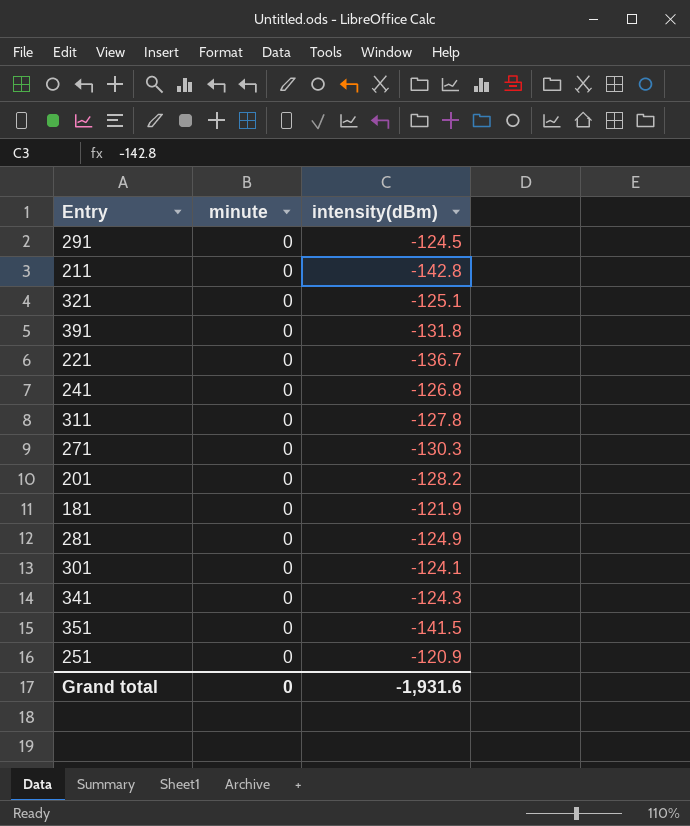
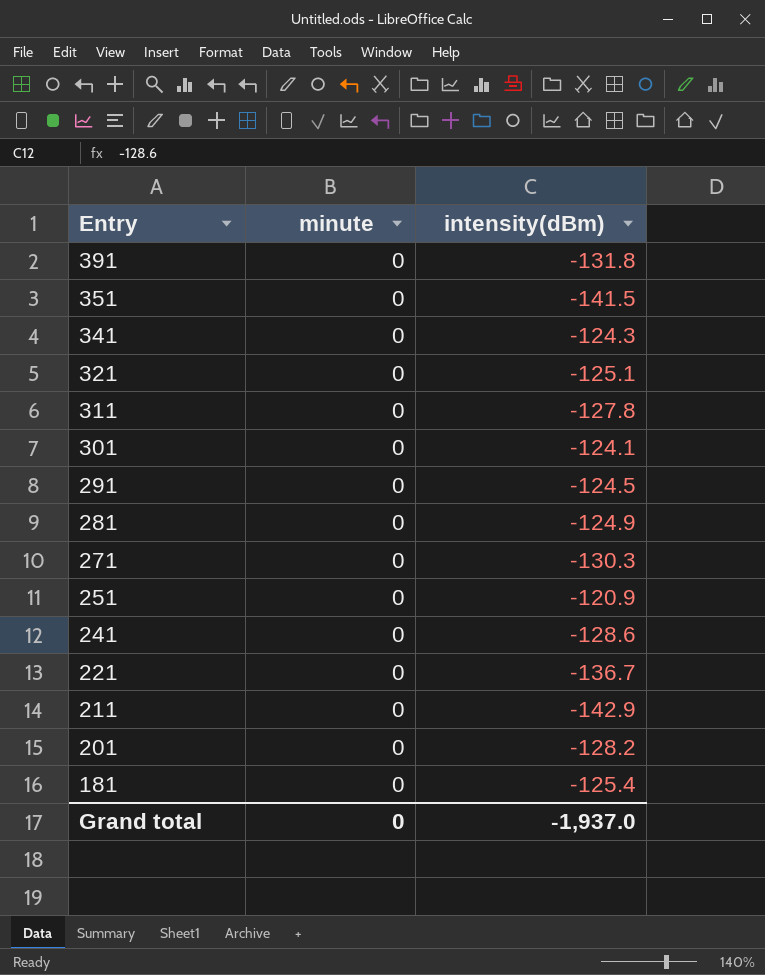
row order: none -> Entry descending
241 | intensity(dBm): -126.8 -> -128.6
211 | intensity(dBm): -142.8 -> -142.9
181 | intensity(dBm): -121.9 -> -125.4
Grand total | intensity(dBm): -1,931.6 -> -1,937.0

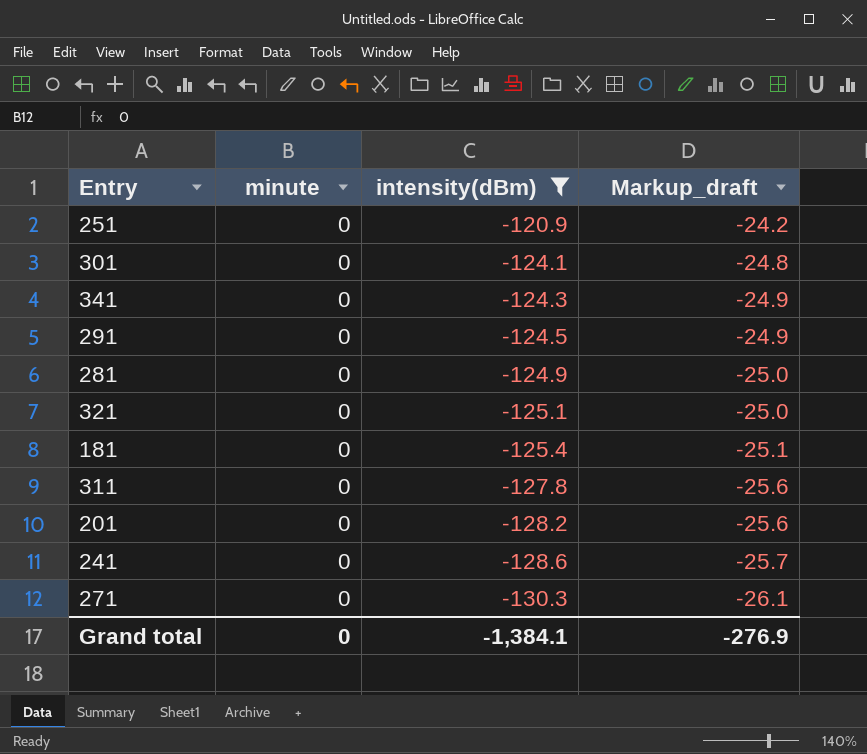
filter: none -> intensity(dBm) >= -130.3
row order: Entry descending -> intensity(dBm) descending
column Markup_draft | formula: none -> [intensity(dBm)] * 0.2
Grand total | intensity(dBm): -1,937.0 -> -1,384.1

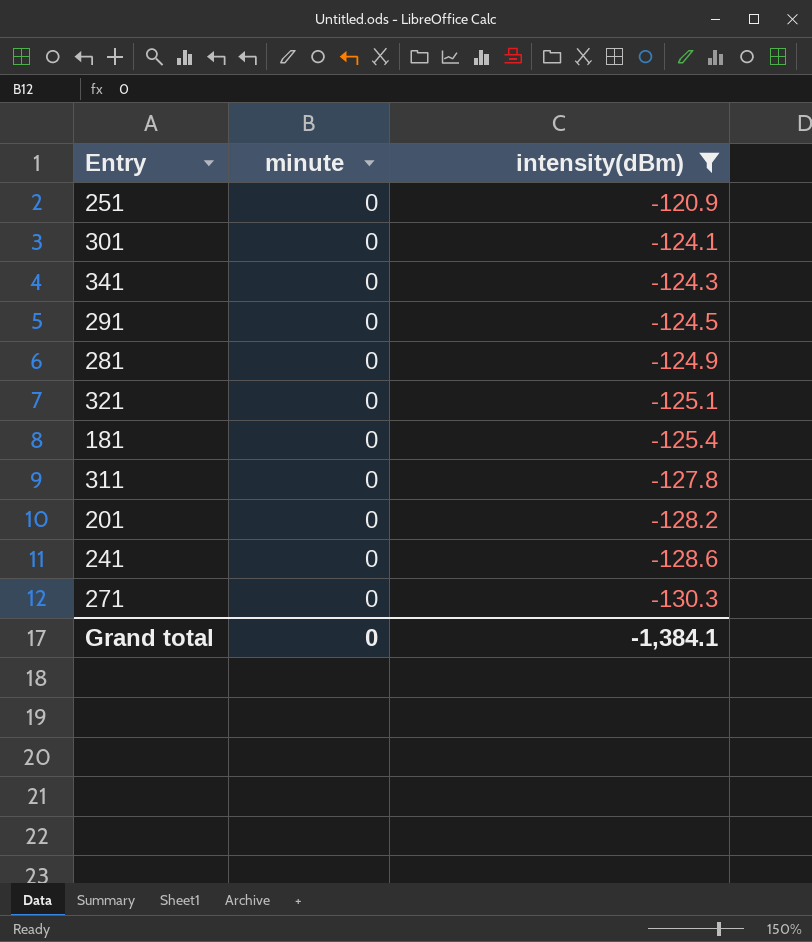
column Markup_draft | formula: [intensity(dBm)] * 0.2 -> none

